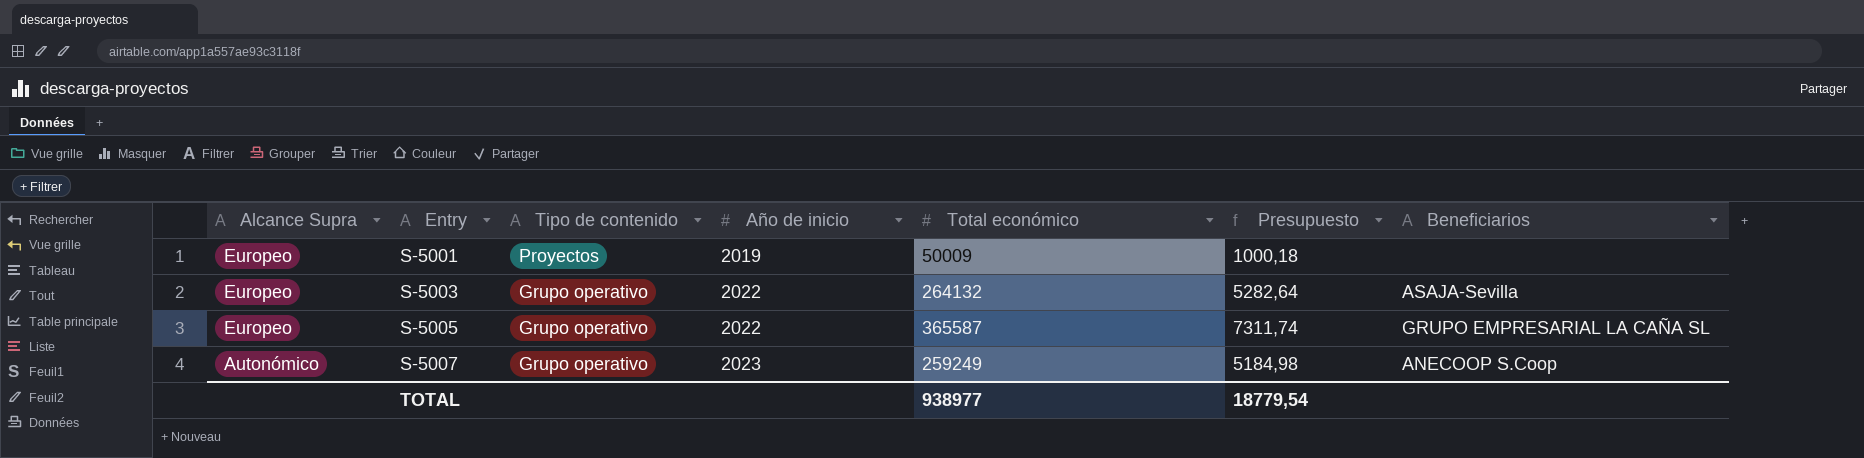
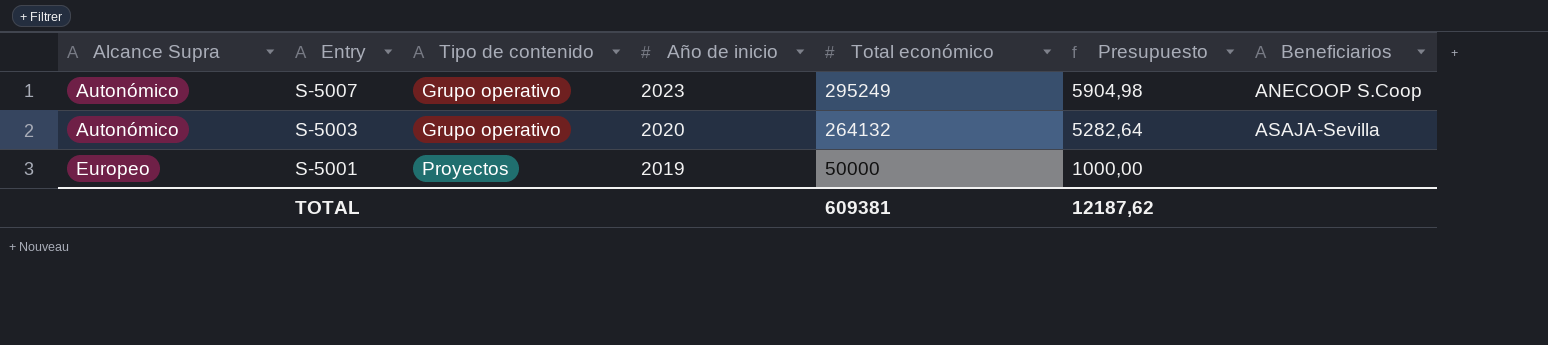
row order: Alcance Supra descending -> Alcance Supra ascending
row S-5005: Europeo | Grupo operativo | 2022 | 365587 | 7311,74 | GRUPO EMPRESARIAL LA CAÑA SL -> none
S-5007 | Total económico: 259249 -> 295249
S-5007 | Presupuesto: 5184,98 -> 5904,98
S-5003 | Alcance Supra: Europeo -> Autonómico
S-5003 | Año de inicio: 2022 -> 2020
S-5001 | Total económico: 50009 -> 50000
S-5001 | Presupuesto: 1000,18 -> 1000,00
TOTAL | Total económico: 938977 -> 609381
TOTAL | Presupuesto: 18779,54 -> 12187,62

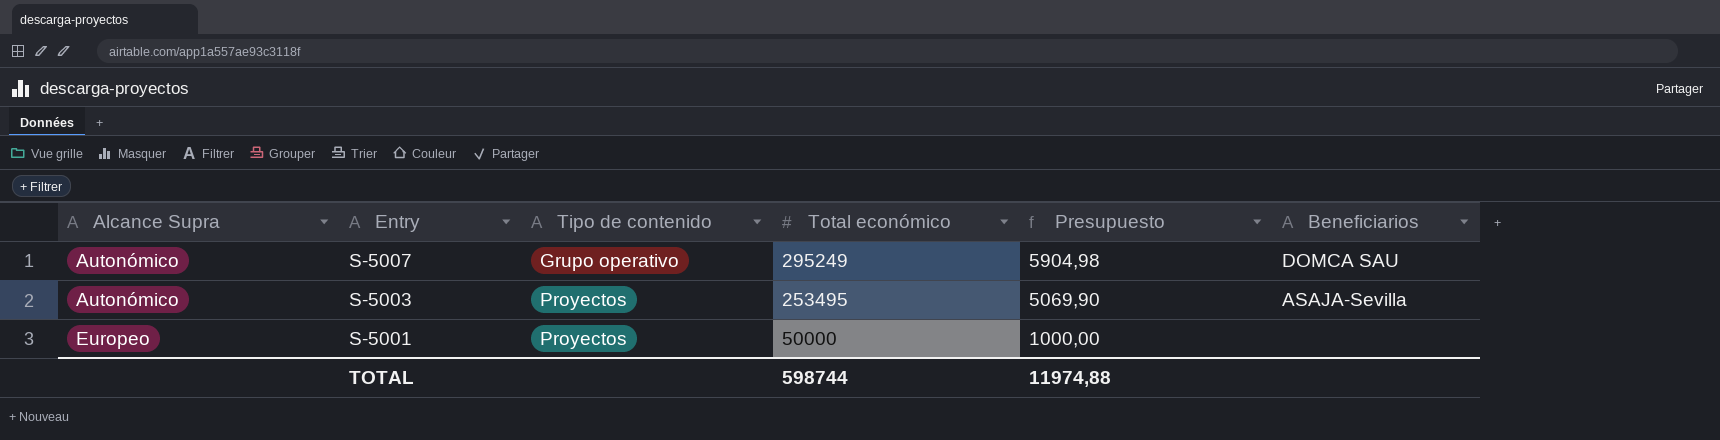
column Año de inicio | position: 4 -> none
S-5007 | Beneficiarios: ANECOOP S.Coop -> DOMCA SAU
S-5003 | Tipo de contenido: Grupo operativo -> Proyectos
S-5003 | Total económico: 264132 -> 253495
S-5003 | Presupuesto: 5282,64 -> 5069,90
TOTAL | Total económico: 609381 -> 598744
TOTAL | Presupuesto: 12187,62 -> 11974,88

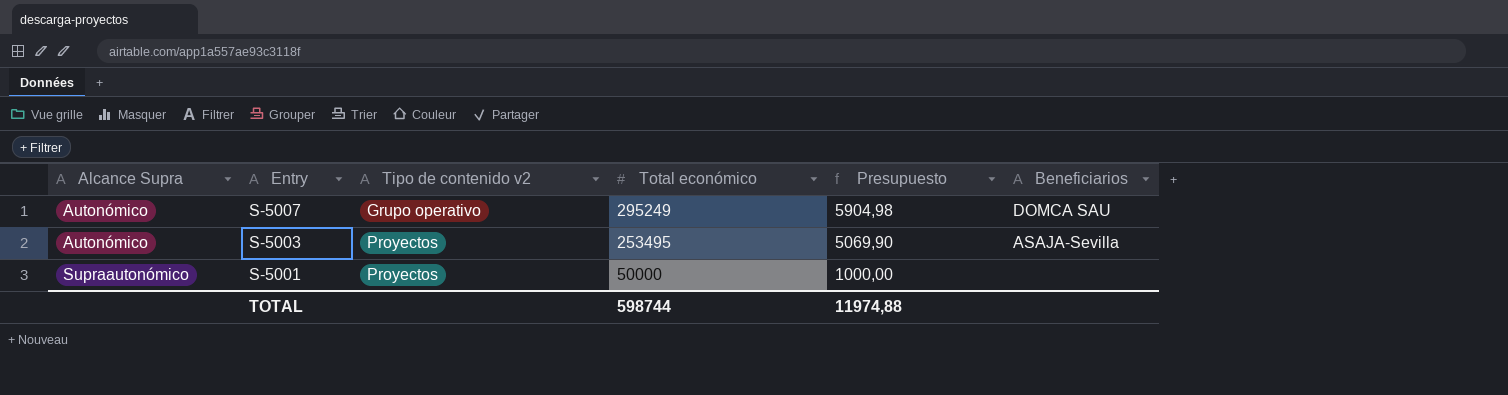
column name: Tipo de contenido -> Tipo de contenido v2
S-5001 | Alcance Supra: Europeo -> Supraautonómico

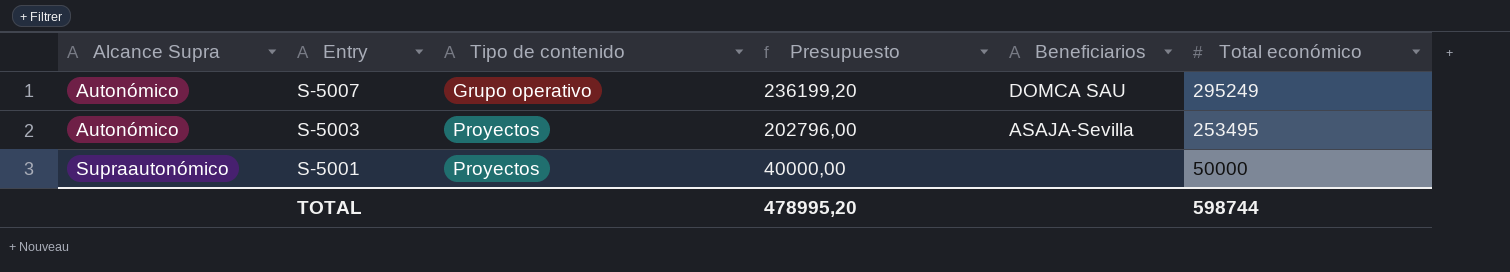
column name: Tipo de contenido v2 -> Tipo de contenido
column Presupuesto | formula: [Total económico] * 0,02 -> [Total económico] * 0,8
column Total económico | position: 4 -> 6
TOTAL | Presupuesto: 11974,88 -> 478995,20

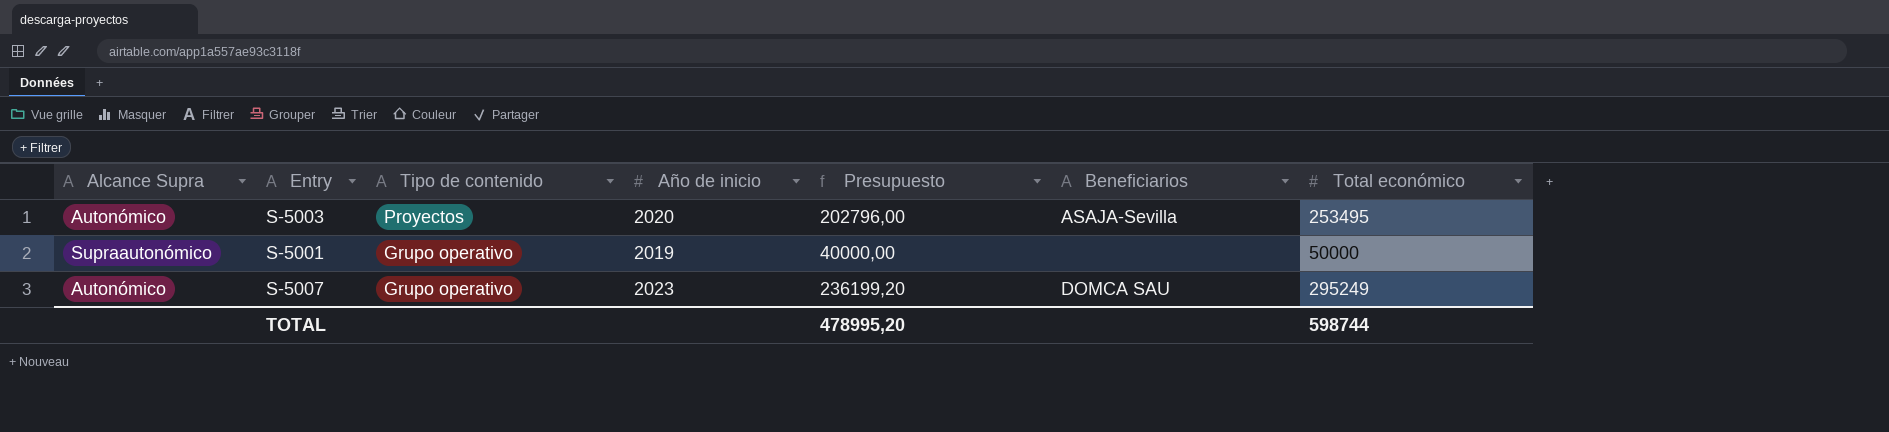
row order: Alcance Supra ascending -> Tipo de contenido descending
column Año de inicio | position: none -> 4
S-5001 | Tipo de contenido: Proyectos -> Grupo operativo

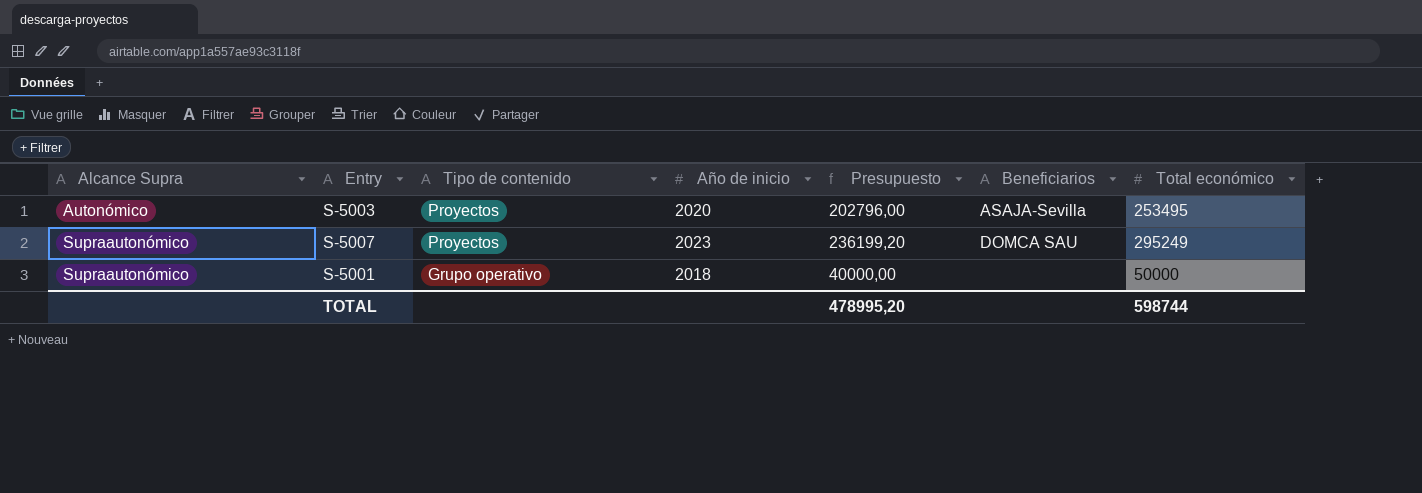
row order: Tipo de contenido descending -> Alcance Supra ascending
S-5007 | Alcance Supra: Autonómico -> Supraautonómico
S-5007 | Tipo de contenido: Grupo operativo -> Proyectos
S-5001 | Año de inicio: 2019 -> 2018

